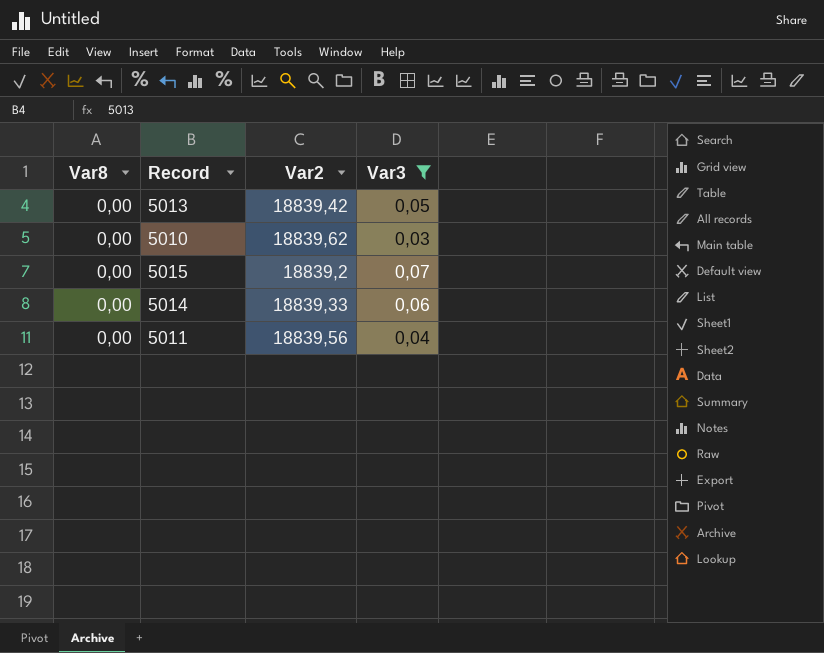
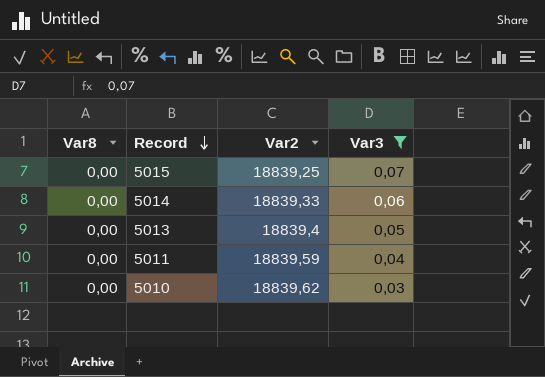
row order: none -> Record descending
5015 | Var2: 18839,2 -> 18839,25
5013 | Var2: 18839,42 -> 18839,4
5011 | Var2: 18839,56 -> 18839,59

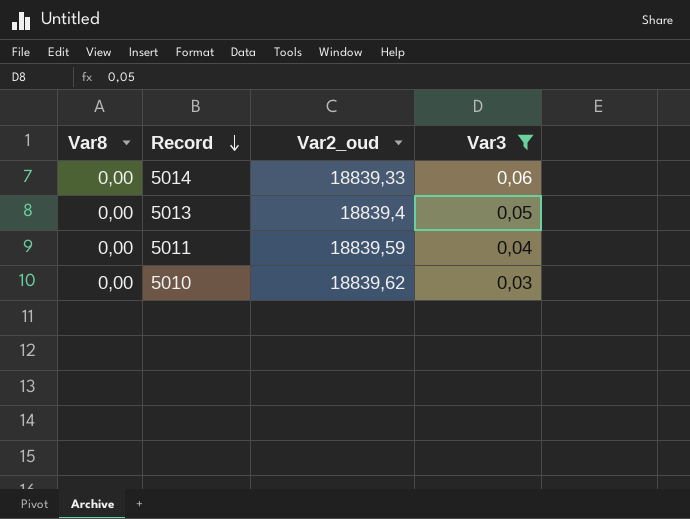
column name: Var2 -> Var2_oud
row 5015: 0,00 | 18839,25 | 0,07 -> none

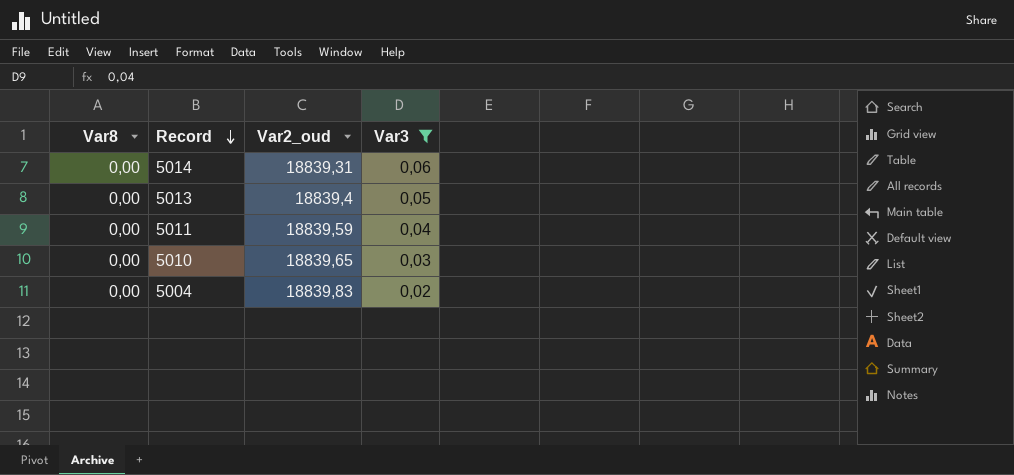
5014 | Var2_oud: 18839,33 -> 18839,31
5010 | Var2_oud: 18839,62 -> 18839,65
row 5004: none -> 0,00 | 18839,83 | 0,02

